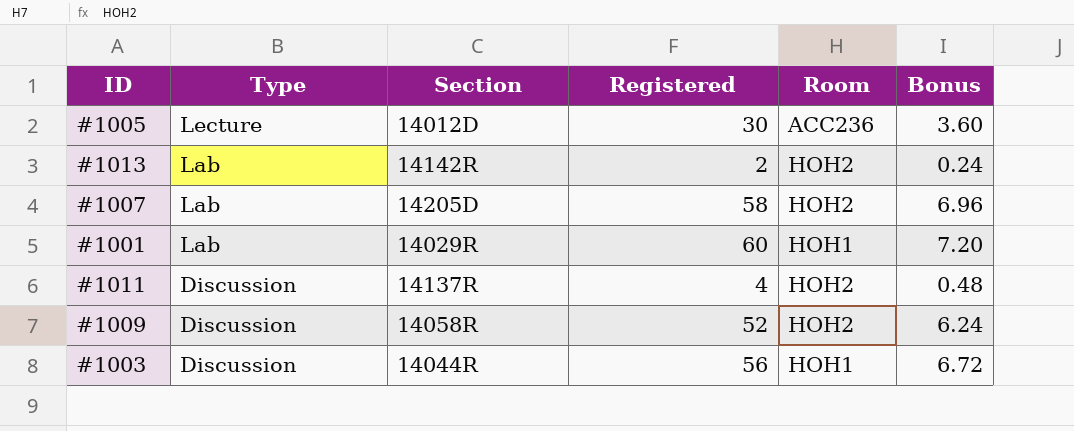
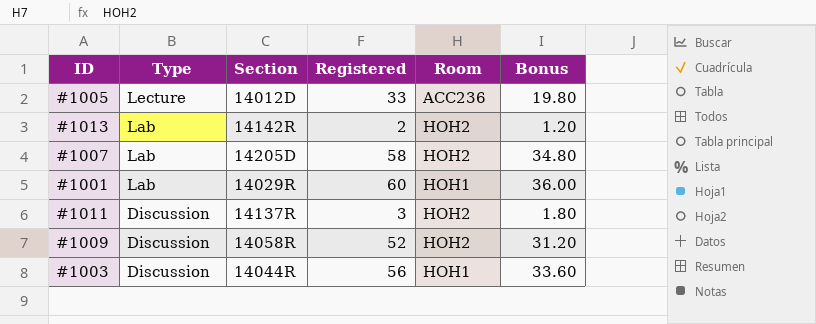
column Bonus | formula: [Registered] * 0.12 -> [Registered] * 0.6
#1005 | Registered: 30 -> 33
#1011 | Registered: 4 -> 3

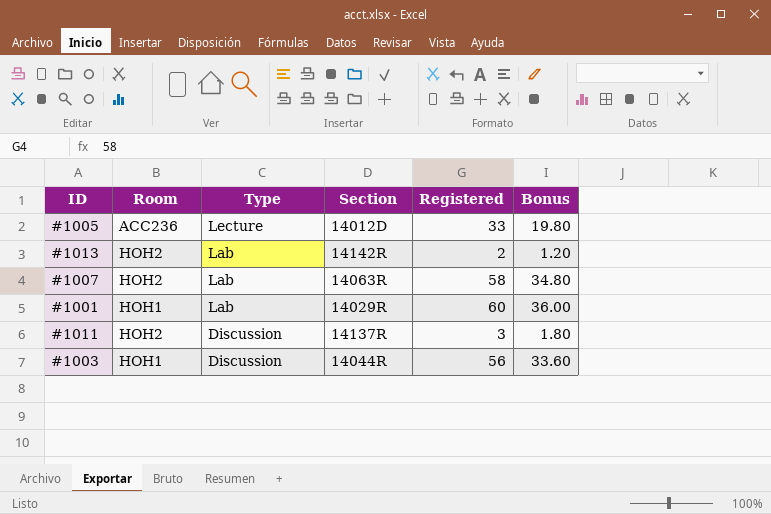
column Room | position: 5 -> 2
row #1009: Discussion | 14058R | 52 | HOH2 | 31.20 -> none
#1007 | Section: 14205D -> 14063R

